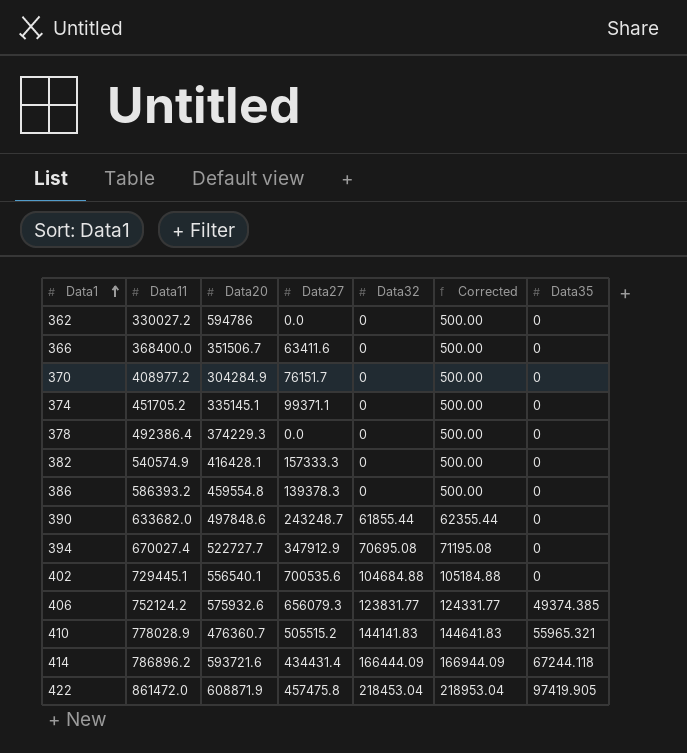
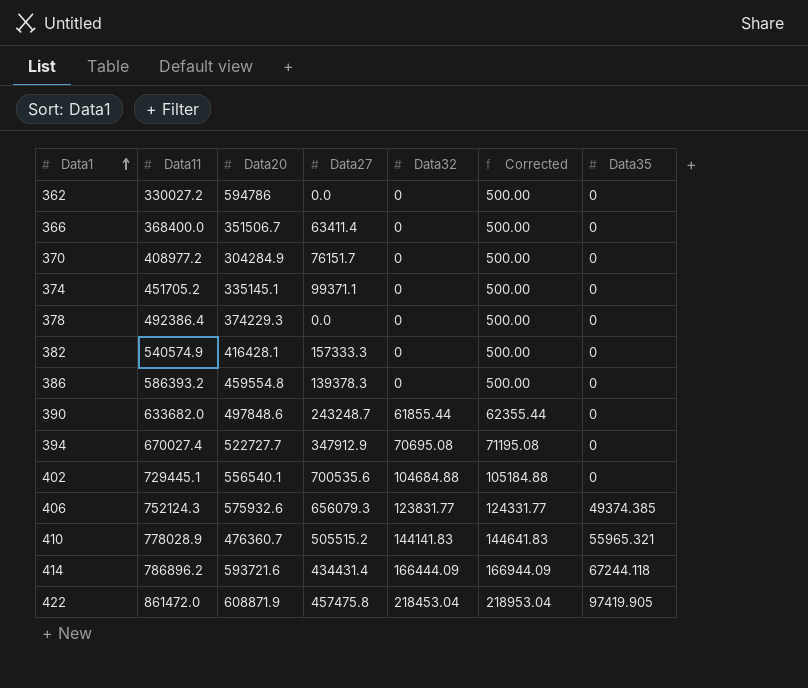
366 | Data27: 63411.6 -> 63411.4
406 | Data11: 752124.2 -> 752124.3

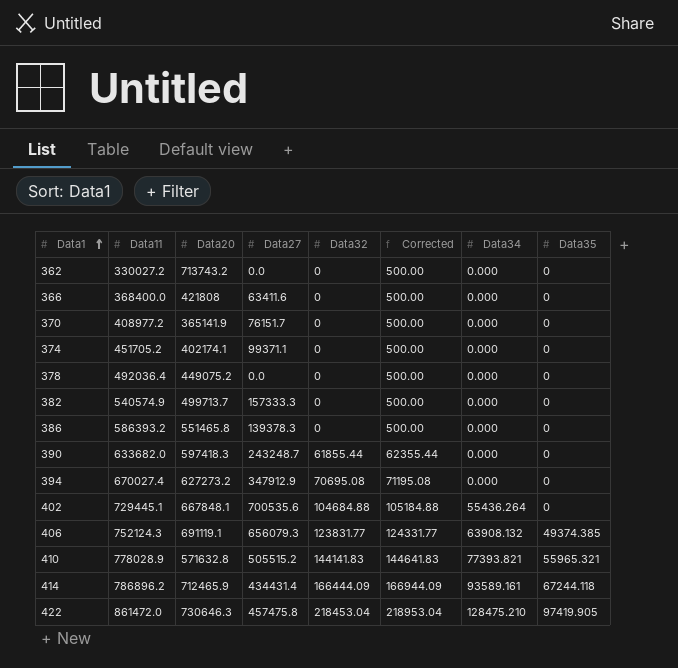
column Data34 | position: none -> 7
362 | Data20: 594786 -> 713743.2
366 | Data20: 351506.7 -> 421808
366 | Data27: 63411.4 -> 63411.6
370 | Data20: 304284.9 -> 365141.9
374 | Data20: 335145.1 -> 402174.1
378 | Data11: 492386.4 -> 492036.4
378 | Data20: 374229.3 -> 449075.2
382 | Data20: 416428.1 -> 499713.7
386 | Data20: 459554.8 -> 551465.8
390 | Data20: 497848.6 -> 597418.3
394 | Data20: 522727.7 -> 627273.2
402 | Data20: 556540.1 -> 667848.1
406 | Data20: 575932.6 -> 691119.1
410 | Data20: 476360.7 -> 571632.8
414 | Data20: 593721.6 -> 712465.9
422 | Data20: 608871.9 -> 730646.3

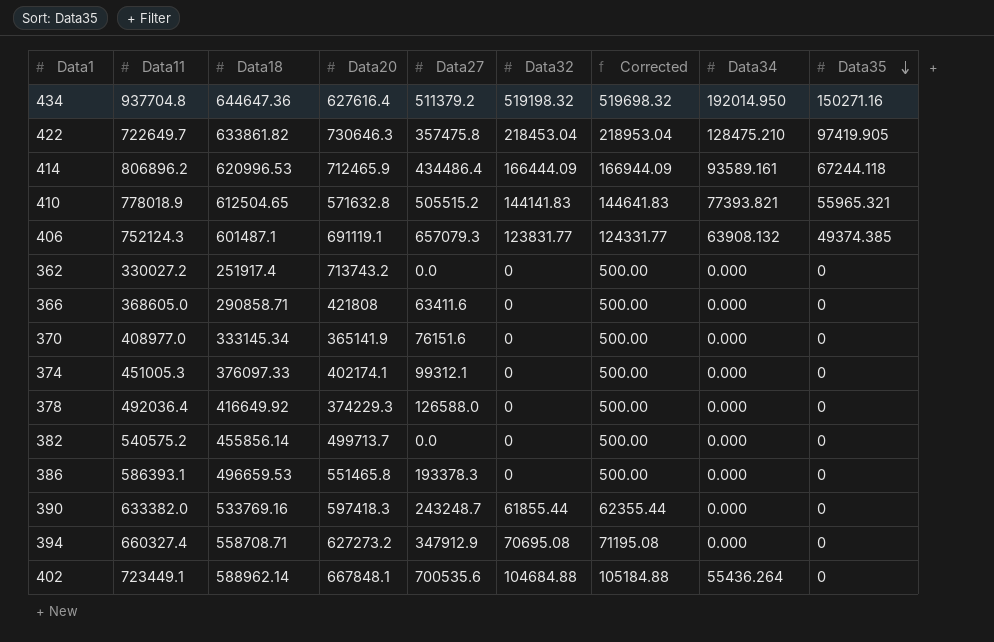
row order: Data1 ascending -> Data35 descending
column Data18 | position: none -> 3
row 434: none -> 937704.8 | 644647.36 | 627616.4 | 511379.2 | 519198.32 | 519698.32 | 192014.950 | 150271.16
422 | Data11: 861472.0 -> 722649.7
422 | Data27: 457475.8 -> 357475.8
414 | Data11: 786896.2 -> 806896.2
414 | Data27: 434431.4 -> 434486.4
410 | Data11: 778028.9 -> 778018.9
406 | Data27: 656079.3 -> 657079.3
366 | Data11: 368400.0 -> 368605.0
370 | Data11: 408977.2 -> 408977.0
370 | Data27: 76151.7 -> 76151.6
374 | Data11: 451705.2 -> 451005.3
374 | Data27: 99371.1 -> 99312.1
378 | Data20: 449075.2 -> 374229.3
378 | Data27: 0.0 -> 126588.0
382 | Data11: 540574.9 -> 540575.2
382 | Data27: 157333.3 -> 0.0
386 | Data11: 586393.2 -> 586393.1
386 | Data27: 139378.3 -> 193378.3
390 | Data11: 633682.0 -> 633382.0
394 | Data11: 670027.4 -> 660327.4
402 | Data11: 729445.1 -> 723449.1

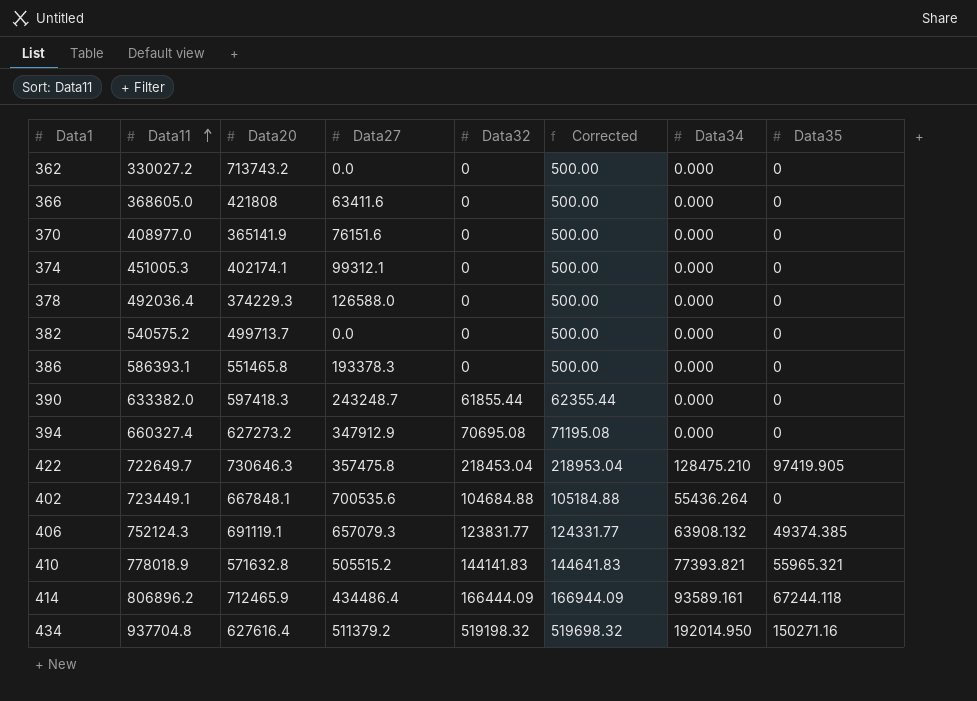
row order: Data35 descending -> Data11 ascending
column Data18 | position: 3 -> none

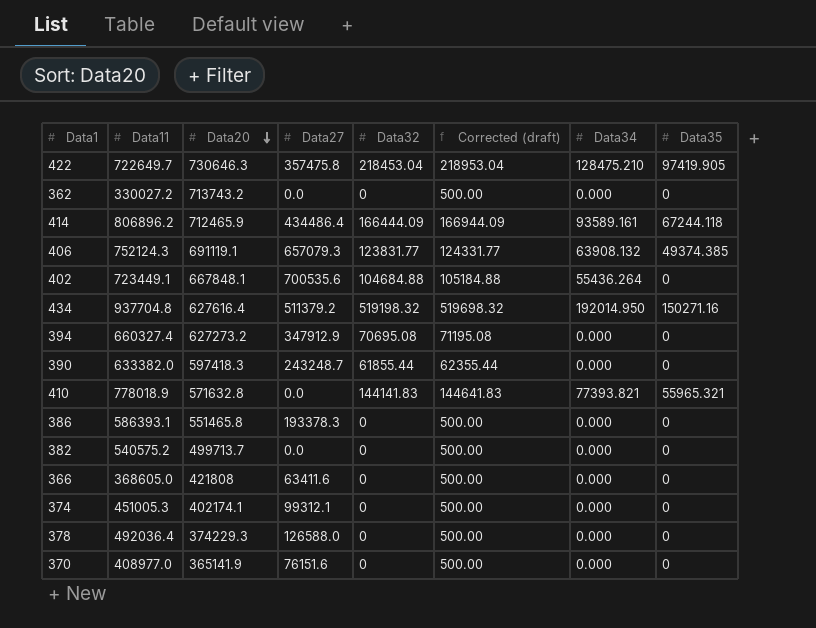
row order: Data11 ascending -> Data20 descending
column name: Corrected -> Corrected (draft)
410 | Data27: 505515.2 -> 0.0

